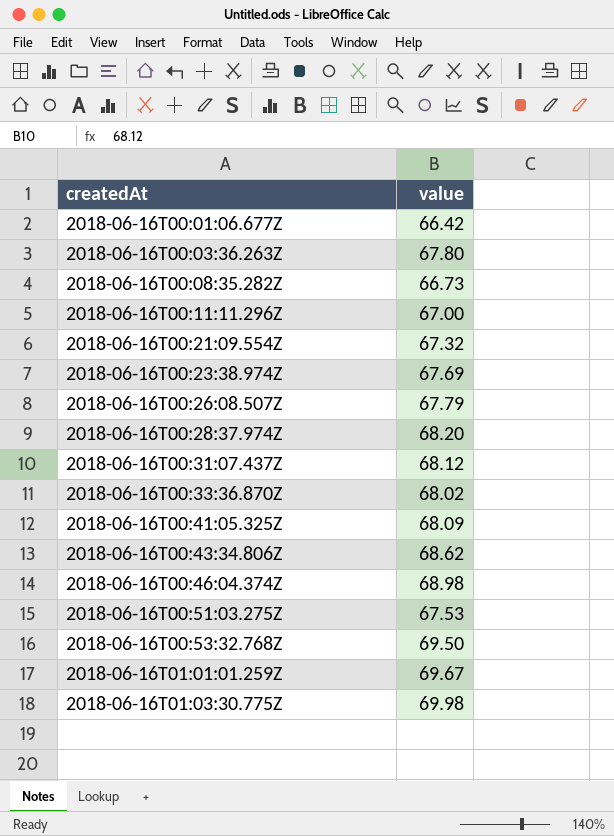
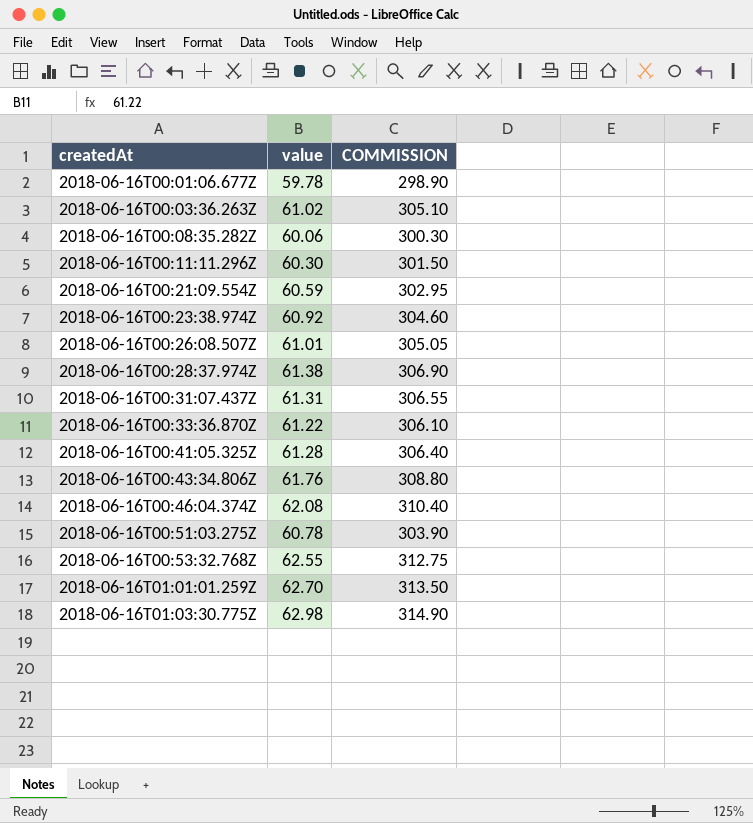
column COMMISSION | formula: none -> [value] * 5
2018-06-16T00:01:06.677Z | value: 66.42 -> 59.78
2018-06-16T00:03:36.263Z | value: 67.80 -> 61.02
2018-06-16T00:08:35.282Z | value: 66.73 -> 60.06
2018-06-16T00:11:11.296Z | value: 67.00 -> 60.30
2018-06-16T00:21:09.554Z | value: 67.32 -> 60.59
2018-06-16T00:23:38.974Z | value: 67.69 -> 60.92
2018-06-16T00:26:08.507Z | value: 67.79 -> 61.01
2018-06-16T00:28:37.974Z | value: 68.20 -> 61.38
2018-06-16T00:31:07.437Z | value: 68.12 -> 61.31
2018-06-16T00:33:36.870Z | value: 68.02 -> 61.22
2018-06-16T00:41:05.325Z | value: 68.09 -> 61.28
2018-06-16T00:43:34.806Z | value: 68.62 -> 61.76
2018-06-16T00:46:04.374Z | value: 68.98 -> 62.08
2018-06-16T00:51:03.275Z | value: 67.53 -> 60.78
2018-06-16T00:53:32.768Z | value: 69.50 -> 62.55
2018-06-16T01:01:01.259Z | value: 69.67 -> 62.70
2018-06-16T01:03:30.775Z | value: 69.98 -> 62.98

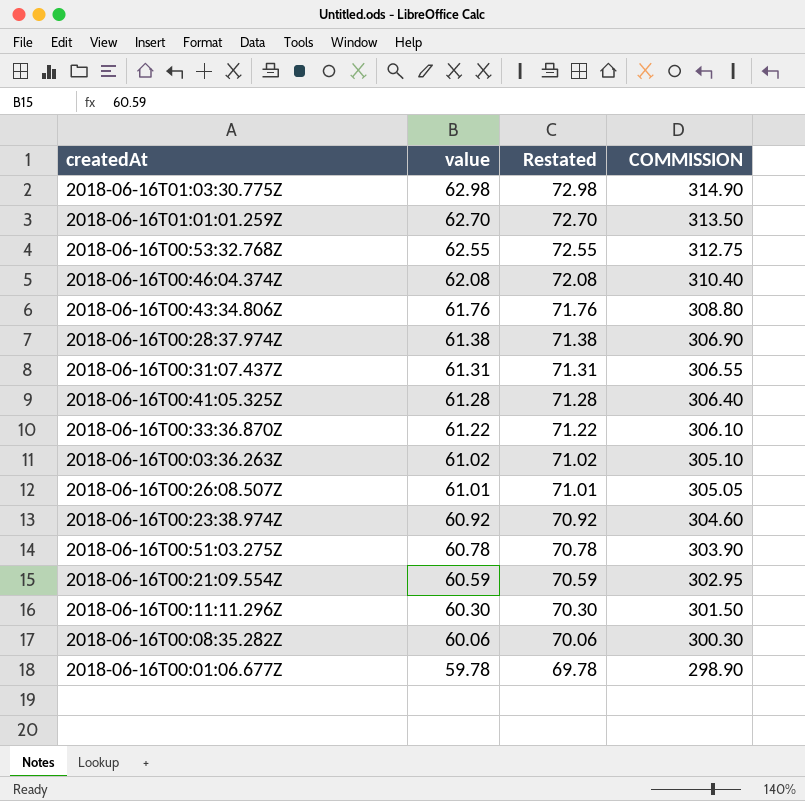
row order: createdAt ascending -> value descending
column Restated | formula: none -> [value] + 10

